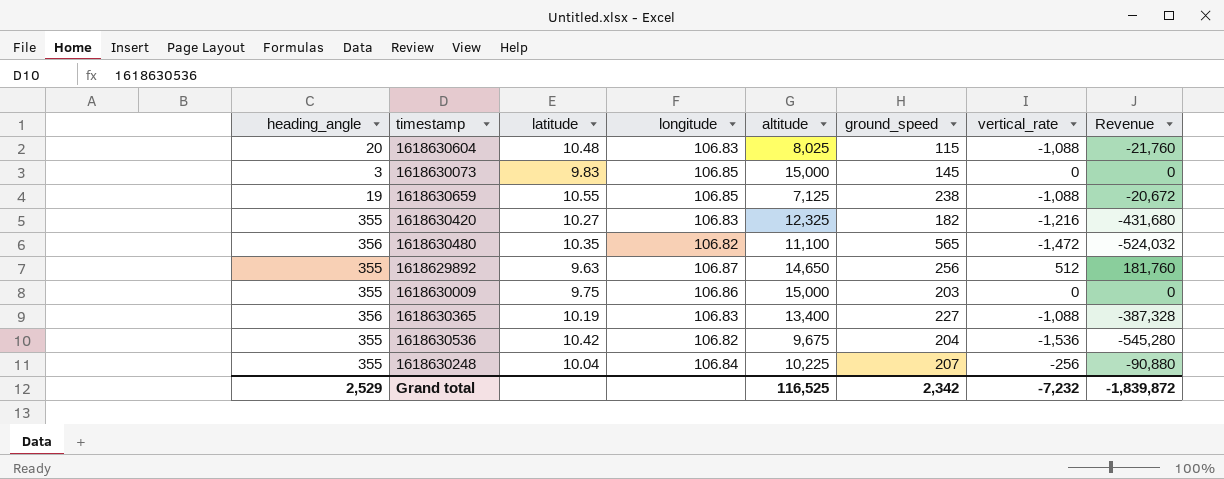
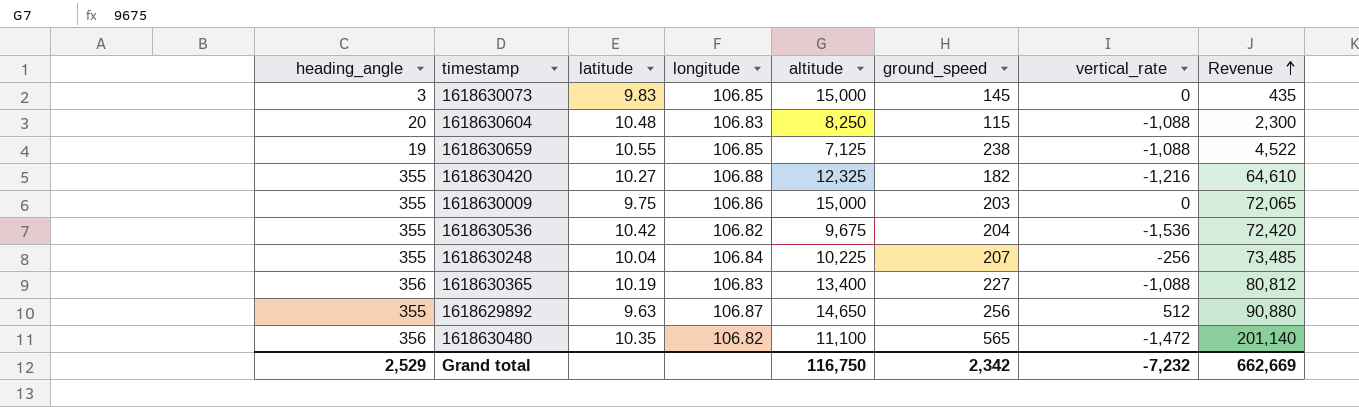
row order: none -> Revenue ascending
column Revenue | formula: [heading_angle] * [vertical_rate] -> [heading_angle] * [ground_speed]
1618630604 | altitude: 8,025 -> 8,250
1618630420 | longitude: 106.83 -> 106.88
Grand total | altitude: 116,525 -> 116,750
Grand total | Revenue: -1,839,872 -> 662,669

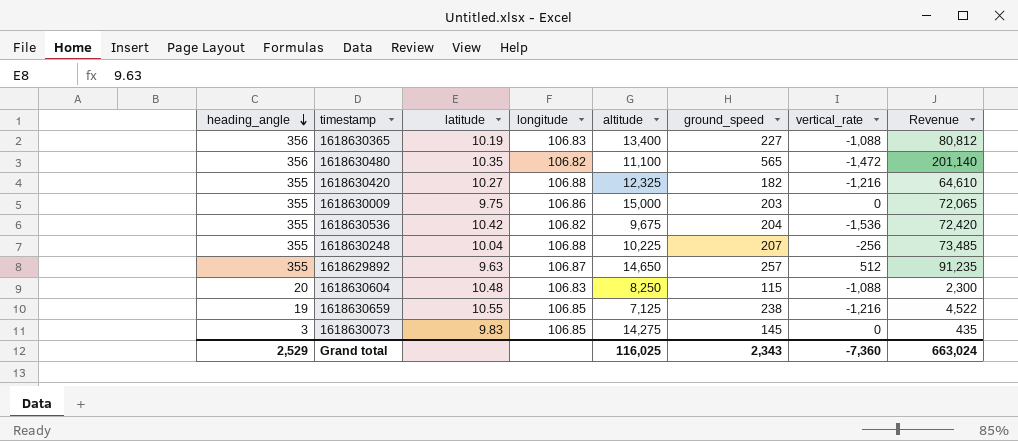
row order: Revenue ascending -> heading_angle descending
1618630248 | longitude: 106.84 -> 106.88
1618629892 | ground_speed: 256 -> 257
1618629892 | Revenue: 90,880 -> 91,235
1618630659 | vertical_rate: -1,088 -> -1,216
1618630073 | altitude: 15,000 -> 14,275
Grand total | altitude: 116,750 -> 116,025
Grand total | ground_speed: 2,342 -> 2,343
Grand total | vertical_rate: -7,232 -> -7,360
Grand total | Revenue: 662,669 -> 663,024

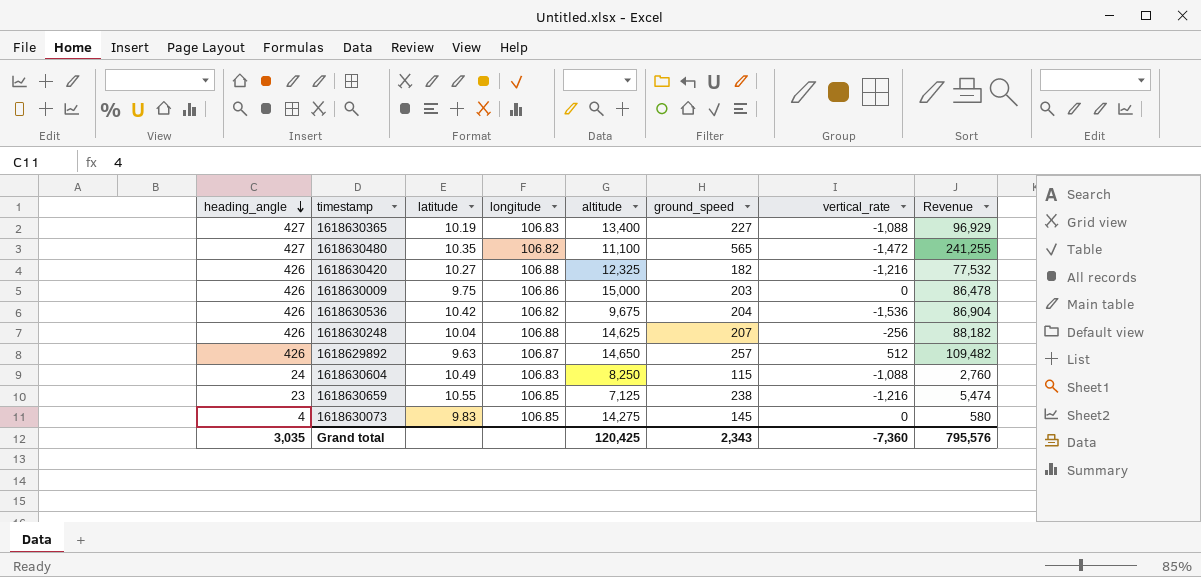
1618630365 | heading_angle: 356 -> 427
1618630365 | Revenue: 80,812 -> 96,929
1618630480 | heading_angle: 356 -> 427
1618630480 | Revenue: 201,140 -> 241,255
1618630420 | heading_angle: 355 -> 426
1618630420 | Revenue: 64,610 -> 77,532
1618630009 | heading_angle: 355 -> 426
1618630009 | Revenue: 72,065 -> 86,478
1618630536 | heading_angle: 355 -> 426
1618630536 | Revenue: 72,420 -> 86,904
1618630248 | heading_angle: 355 -> 426
1618630248 | altitude: 10,225 -> 14,625
1618630248 | Revenue: 73,485 -> 88,182
1618629892 | heading_angle: 355 -> 426
1618629892 | Revenue: 91,235 -> 109,482
1618630604 | heading_angle: 20 -> 24
1618630604 | latitude: 10.48 -> 10.49
1618630604 | Revenue: 2,300 -> 2,760
1618630659 | heading_angle: 19 -> 23
1618630659 | Revenue: 4,522 -> 5,474
1618630073 | heading_angle: 3 -> 4
1618630073 | Revenue: 435 -> 580
Grand total | heading_angle: 2,529 -> 3,035
Grand total | altitude: 116,025 -> 120,425
Grand total | Revenue: 663,024 -> 795,576

